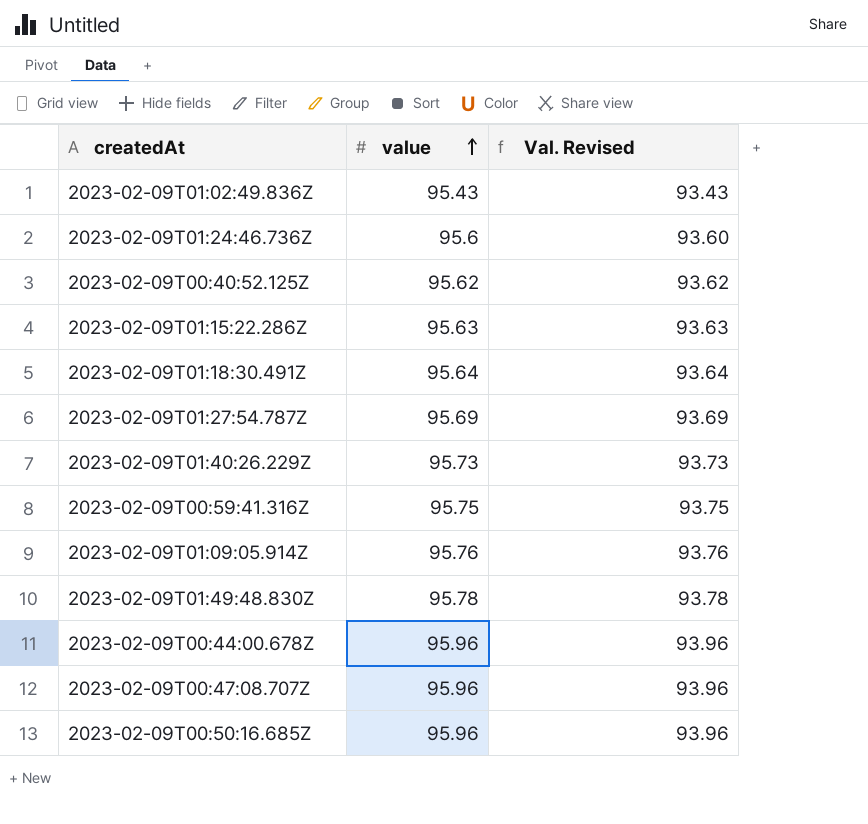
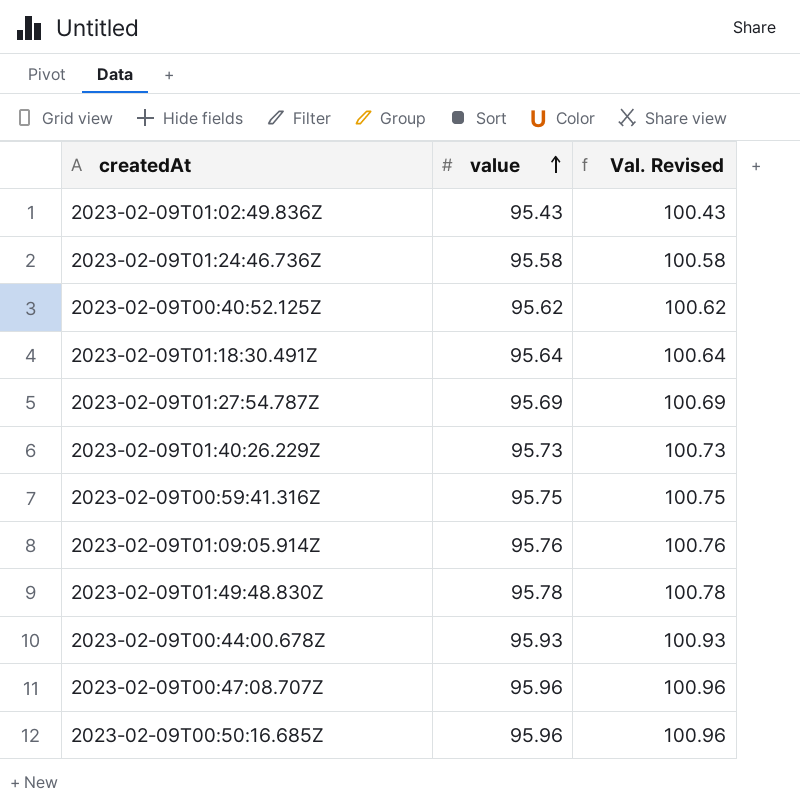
column Val. Revised | formula: [value] - 2 -> [value] + 5
row 2023-02-09T01:15:22.286Z: 95.63 | 93.63 -> none
2023-02-09T01:24:46.736Z | value: 95.6 -> 95.58
2023-02-09T00:44:00.678Z | value: 95.96 -> 95.93

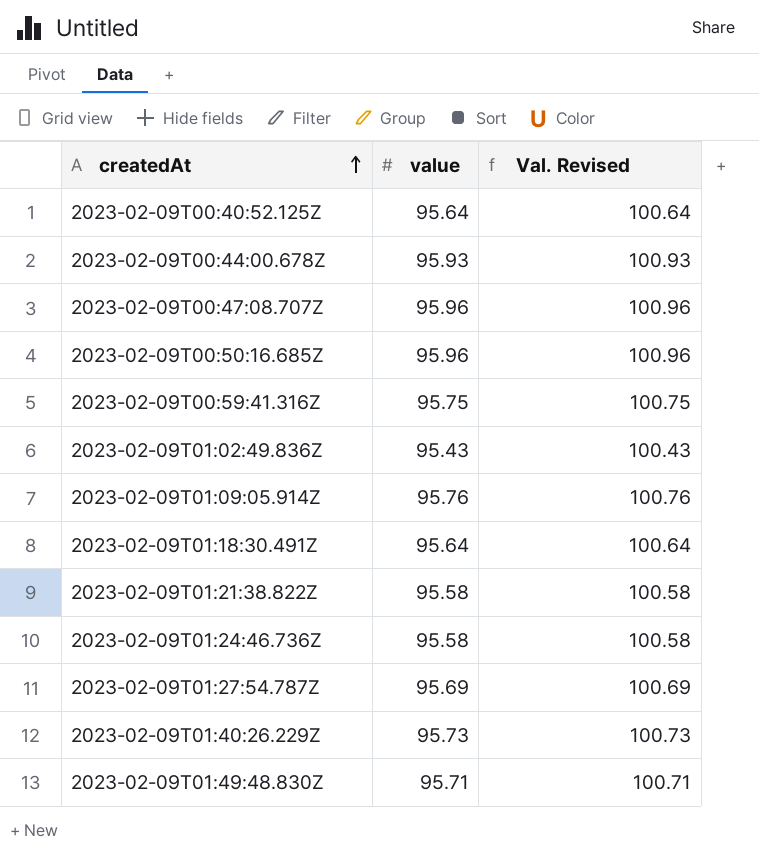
row order: value ascending -> createdAt ascending
2023-02-09T00:40:52.125Z | value: 95.62 -> 95.64
2023-02-09T00:40:52.125Z | Val. Revised: 100.62 -> 100.64
row 2023-02-09T01:21:38.822Z: none -> 95.58 | 100.58
2023-02-09T01:49:48.830Z | value: 95.78 -> 95.71
2023-02-09T01:49:48.830Z | Val. Revised: 100.78 -> 100.71

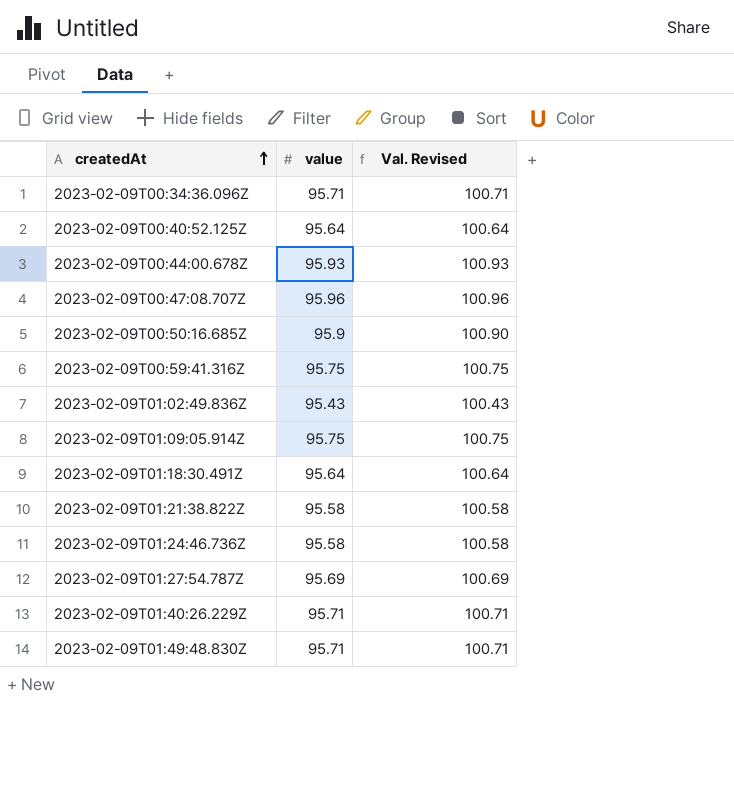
row 2023-02-09T00:34:36.096Z: none -> 95.71 | 100.71
2023-02-09T00:50:16.685Z | value: 95.96 -> 95.9
2023-02-09T00:50:16.685Z | Val. Revised: 100.96 -> 100.90
2023-02-09T01:09:05.914Z | value: 95.76 -> 95.75
2023-02-09T01:09:05.914Z | Val. Revised: 100.76 -> 100.75
2023-02-09T01:40:26.229Z | value: 95.73 -> 95.71
2023-02-09T01:40:26.229Z | Val. Revised: 100.73 -> 100.71

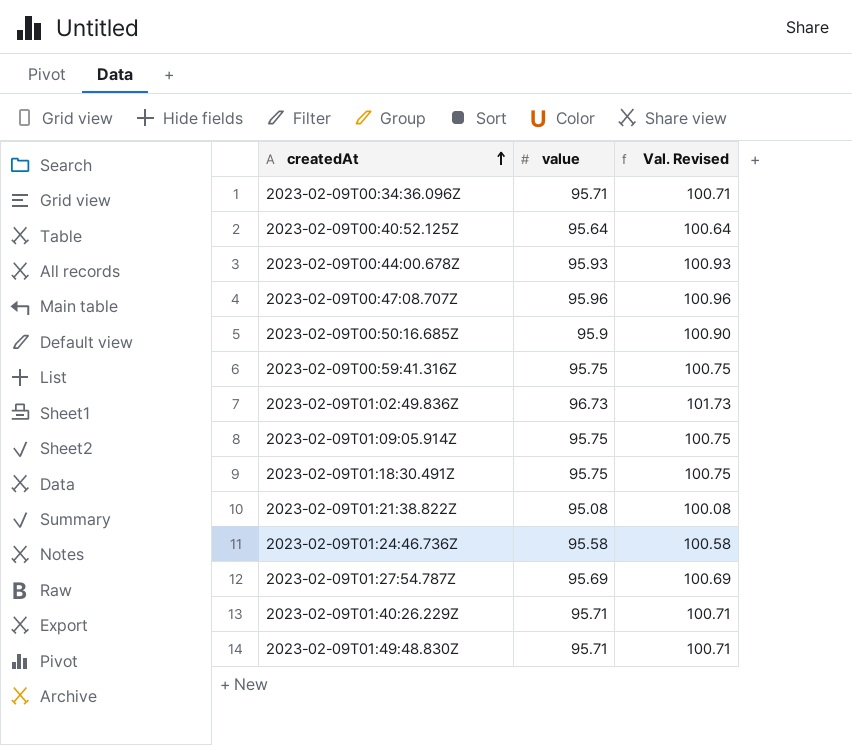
2023-02-09T01:02:49.836Z | value: 95.43 -> 96.73
2023-02-09T01:02:49.836Z | Val. Revised: 100.43 -> 101.73
2023-02-09T01:18:30.491Z | value: 95.64 -> 95.75
2023-02-09T01:18:30.491Z | Val. Revised: 100.64 -> 100.75
2023-02-09T01:21:38.822Z | value: 95.58 -> 95.08
2023-02-09T01:21:38.822Z | Val. Revised: 100.58 -> 100.08

